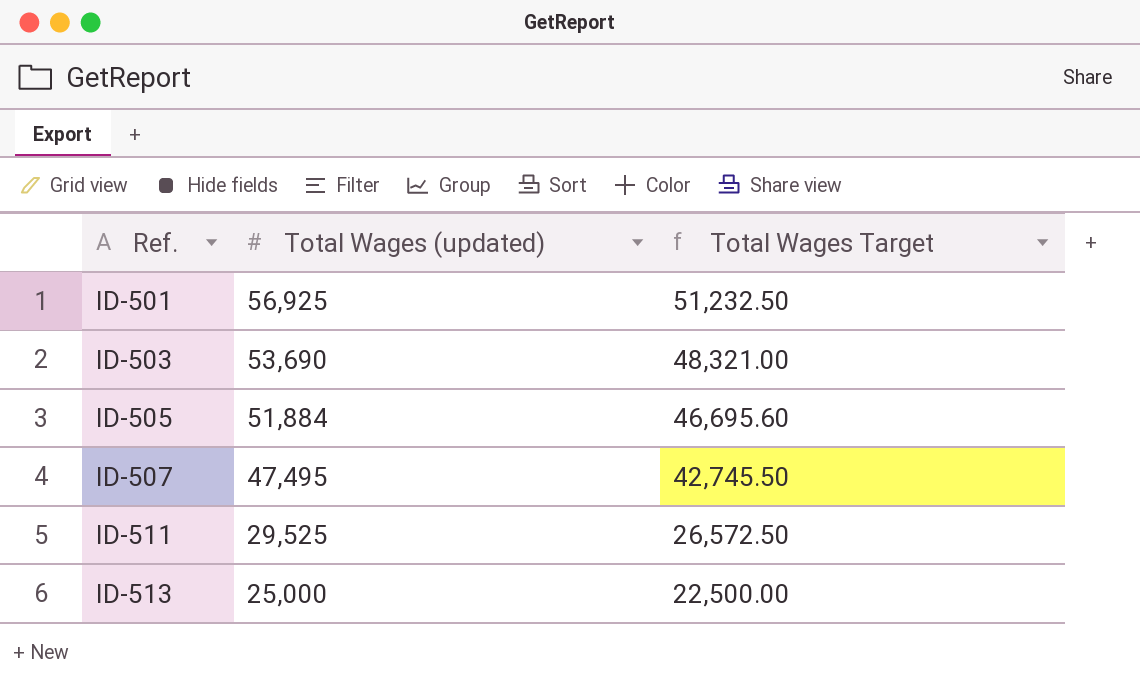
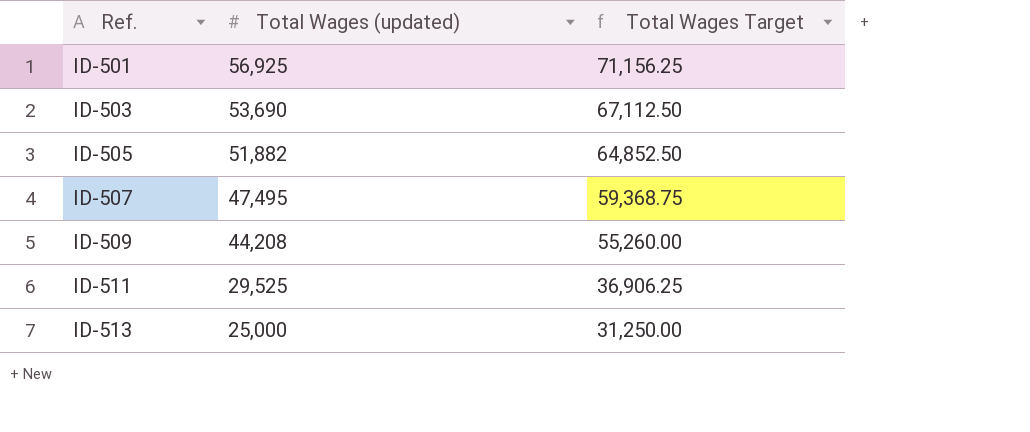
column Total Wages Target | formula: [Total Wages (updated)] * 0.9 -> [Total Wages (updated)] * 1.25
ID-505 | Total Wages (updated): 51,884 -> 51,882
row ID-509: none -> 44,208 | 55,260.00

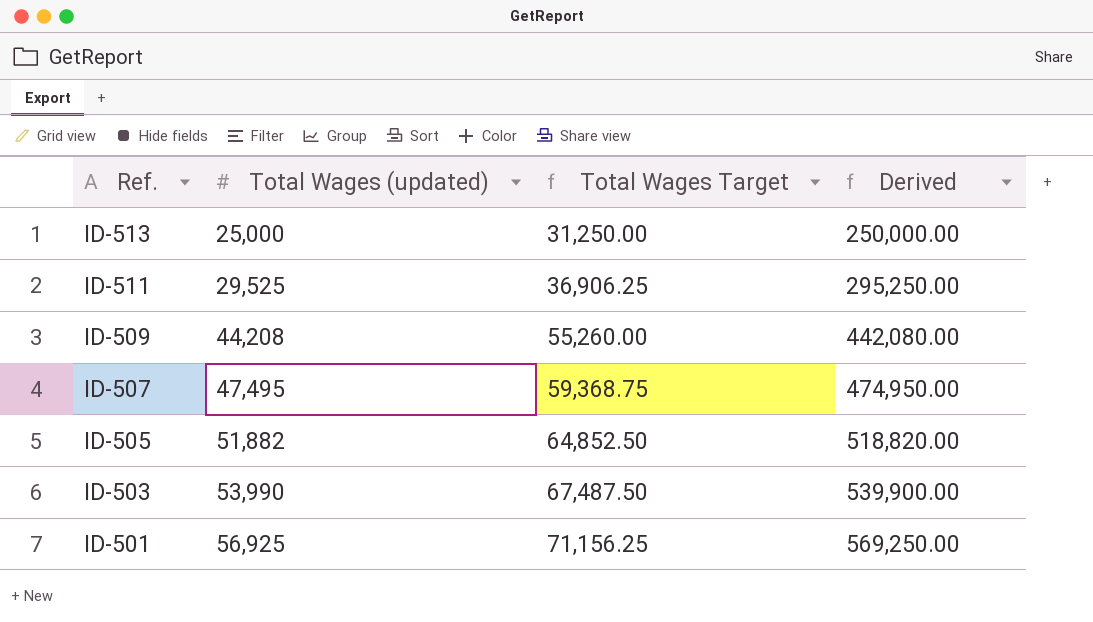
row order: Ref. ascending -> Ref. descending
column Derived | formula: none -> [Total Wages (updated)] * 10
ID-503 | Total Wages (updated): 53,690 -> 53,990
ID-503 | Total Wages Target: 67,112.50 -> 67,487.50

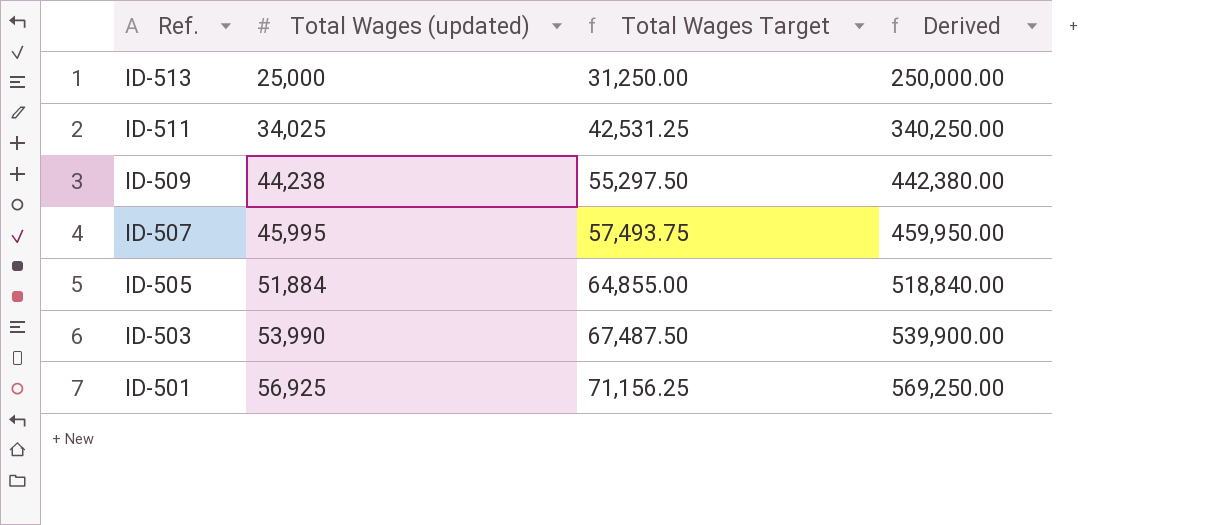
ID-511 | Total Wages (updated): 29,525 -> 34,025
ID-511 | Total Wages Target: 36,906.25 -> 42,531.25
ID-511 | Derived: 295,250.00 -> 340,250.00
ID-509 | Total Wages (updated): 44,208 -> 44,238
ID-509 | Total Wages Target: 55,260.00 -> 55,297.50
ID-509 | Derived: 442,080.00 -> 442,380.00
ID-507 | Total Wages (updated): 47,495 -> 45,995
ID-507 | Total Wages Target: 59,368.75 -> 57,493.75
ID-507 | Derived: 474,950.00 -> 459,950.00
ID-505 | Total Wages (updated): 51,882 -> 51,884
ID-505 | Total Wages Target: 64,852.50 -> 64,855.00
ID-505 | Derived: 518,820.00 -> 518,840.00

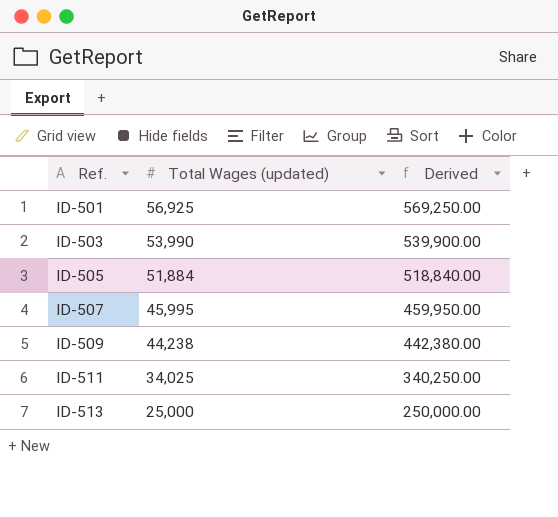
row order: Ref. descending -> Ref. ascending
column Total Wages Target | formula: [Total Wages (updated)] * 1.25 -> none

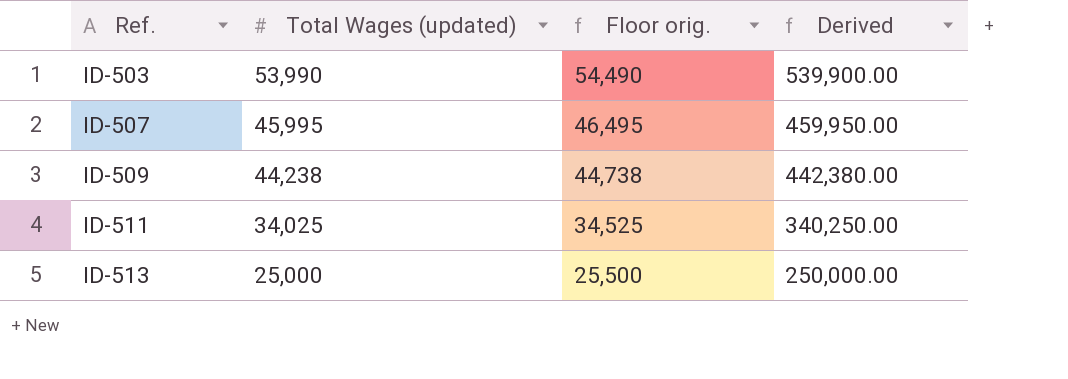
column Floor orig. | formula: none -> [Total Wages (updated)] + 500
row ID-501: 56,925 | 569,250.00 -> none
row ID-505: 51,884 | 518,840.00 -> none

